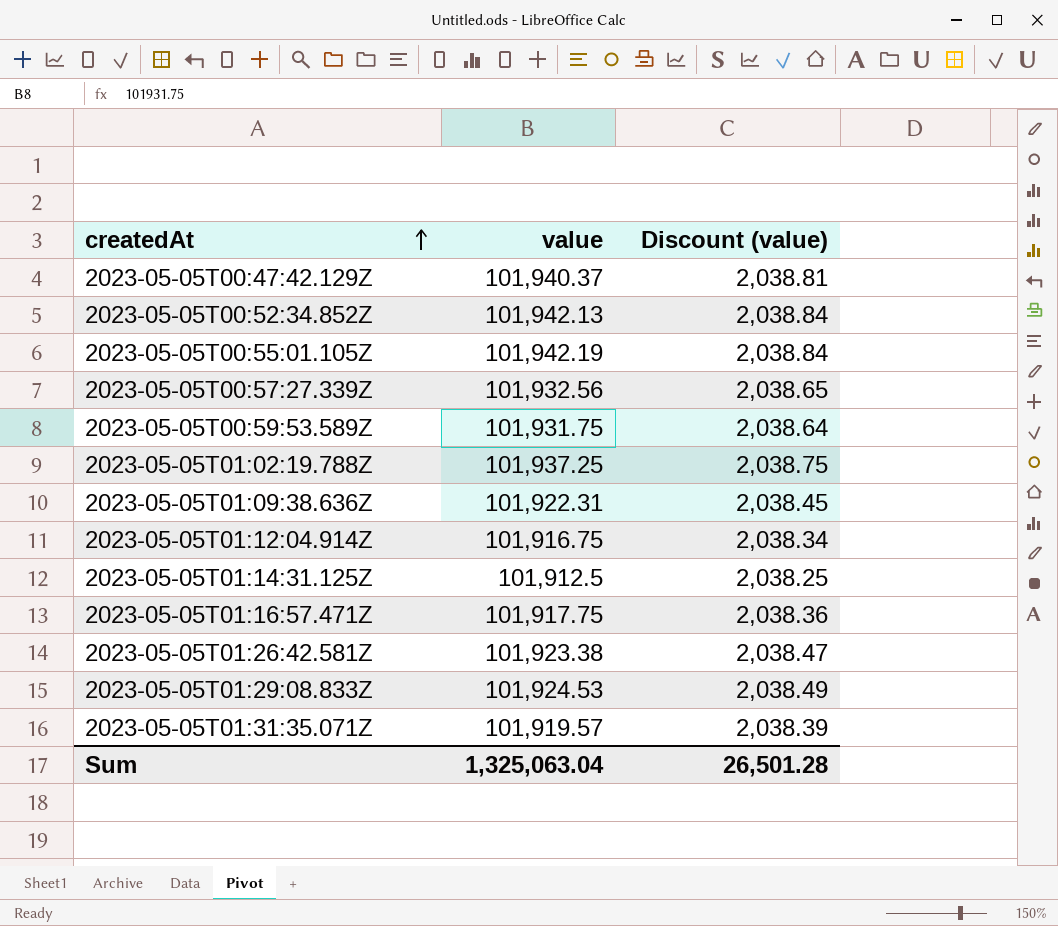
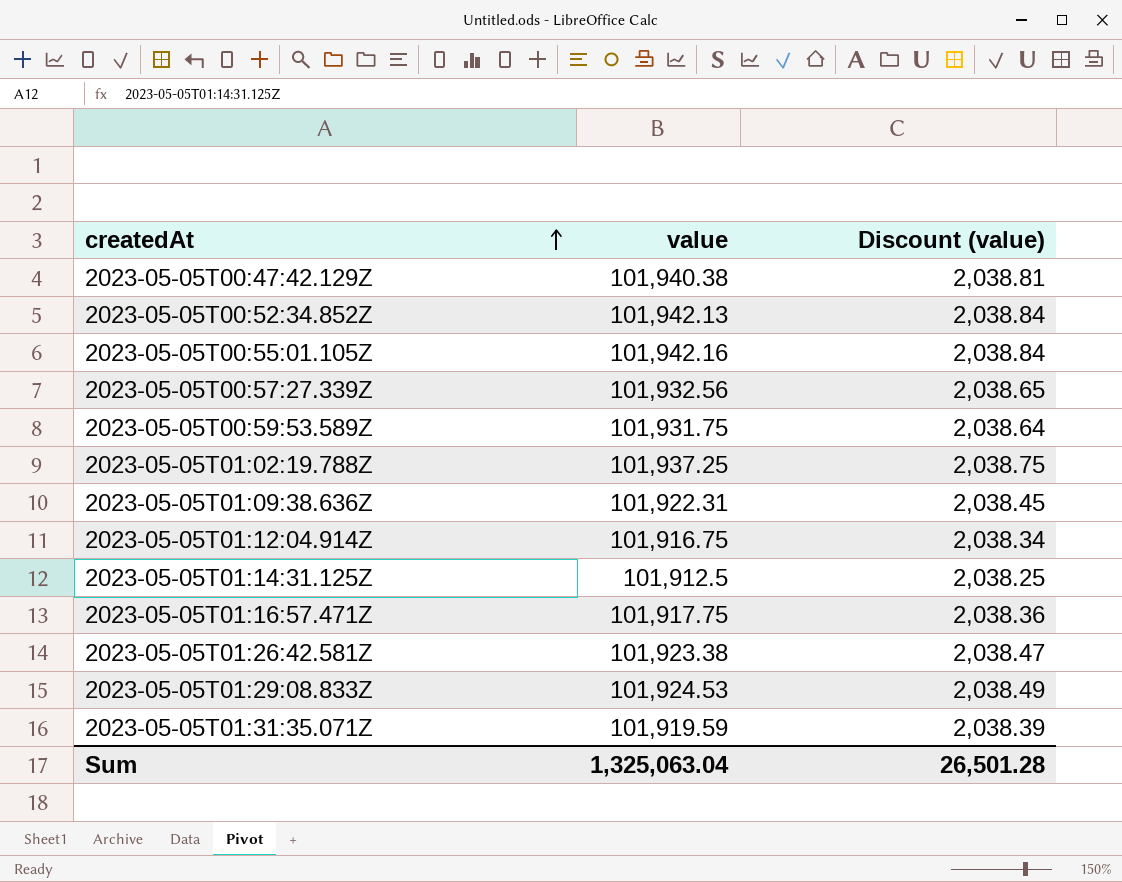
2023-05-05T00:47:42.129Z | value: 101,940.37 -> 101,940.38
2023-05-05T00:55:01.105Z | value: 101,942.19 -> 101,942.16
2023-05-05T01:31:35.071Z | value: 101,919.57 -> 101,919.59

